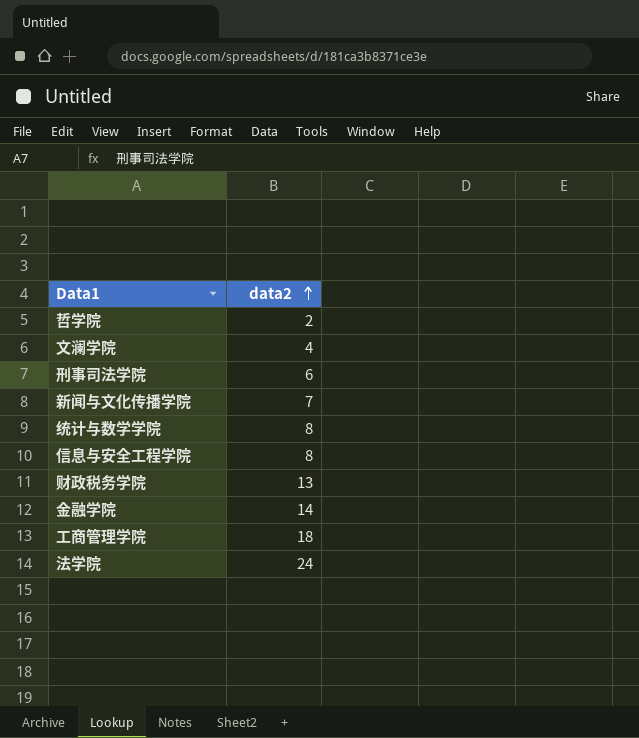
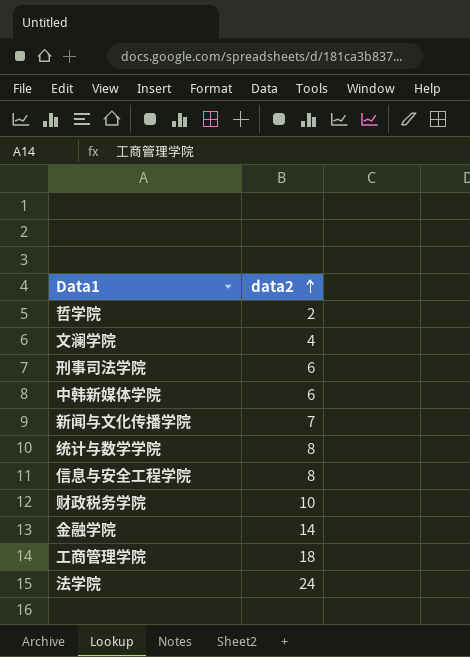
row 中韩新媒体学院: none -> 6
财政税务学院 | data2: 13 -> 10

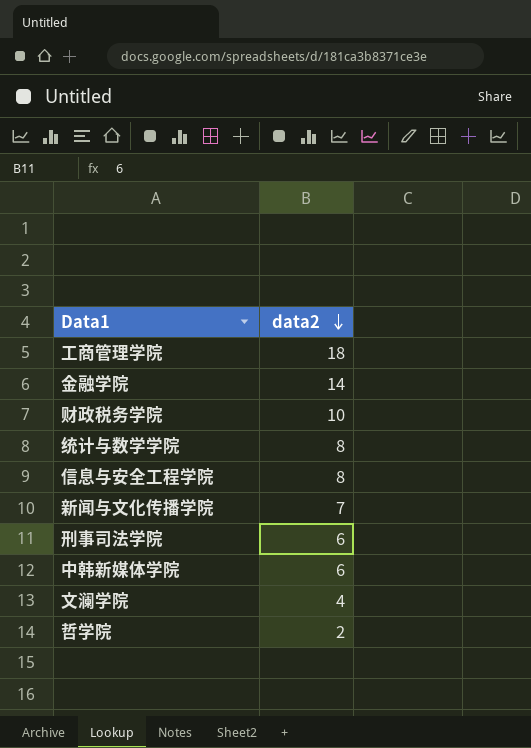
row order: data2 ascending -> data2 descending
row 法学院: 24 -> none

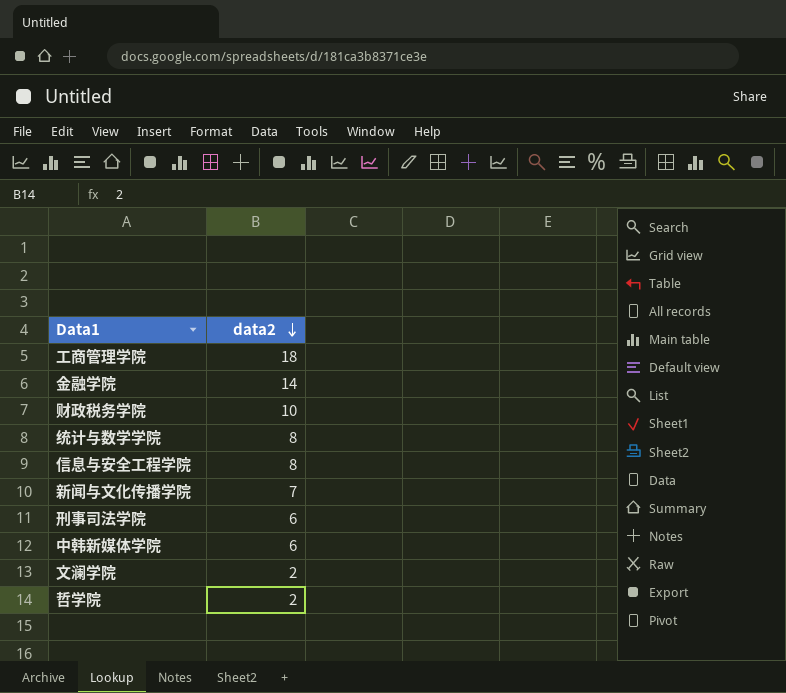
文澜学院 | data2: 4 -> 2

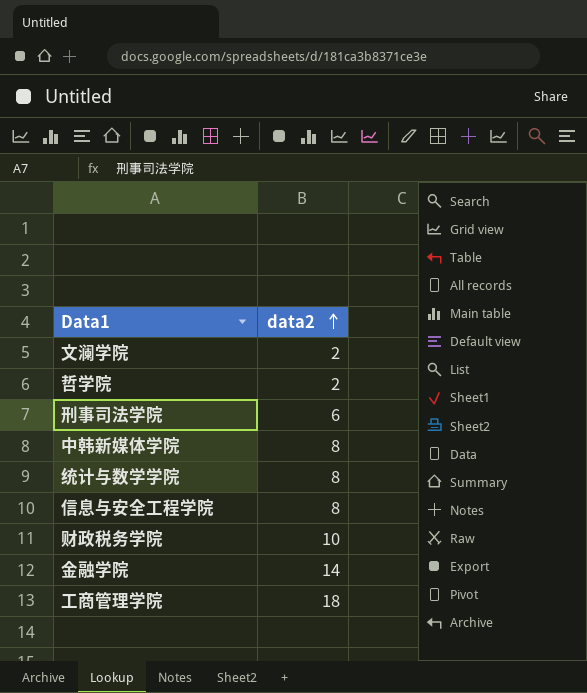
row order: data2 descending -> data2 ascending
row 新闻与文化传播学院: 7 -> none
中韩新媒体学院 | data2: 6 -> 8

